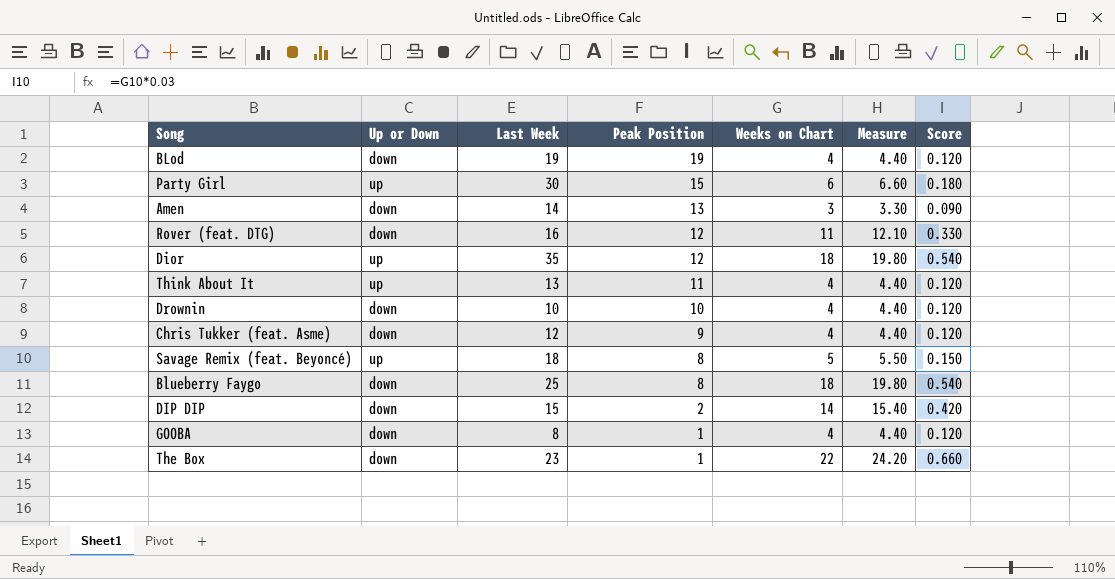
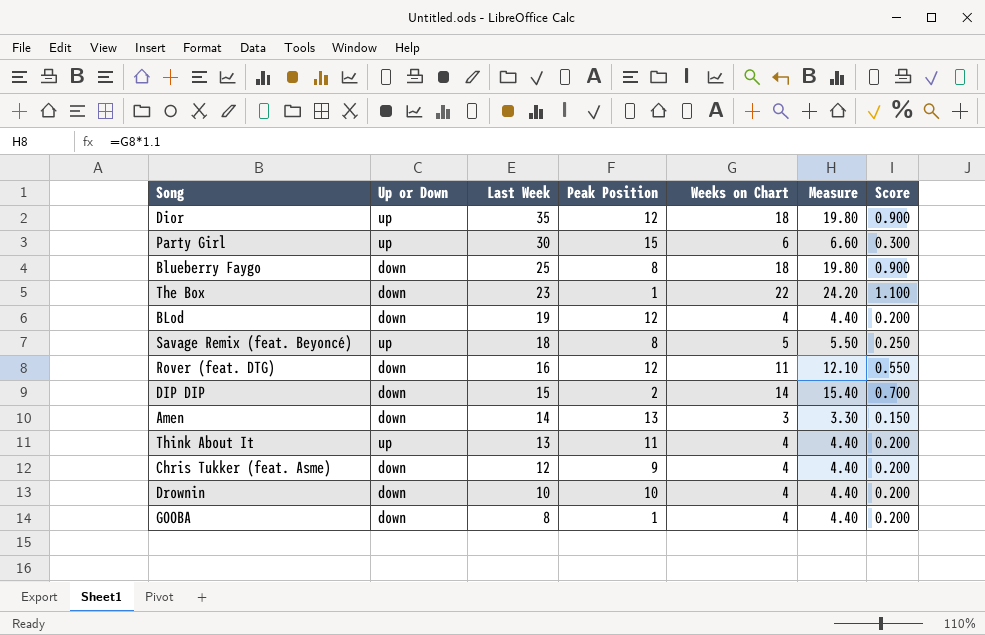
row order: Peak Position descending -> Last Week descending
column Score | formula: [Weeks on Chart] * 0.03 -> [Weeks on Chart] * 0.05
BLod | Peak Position: 19 -> 12

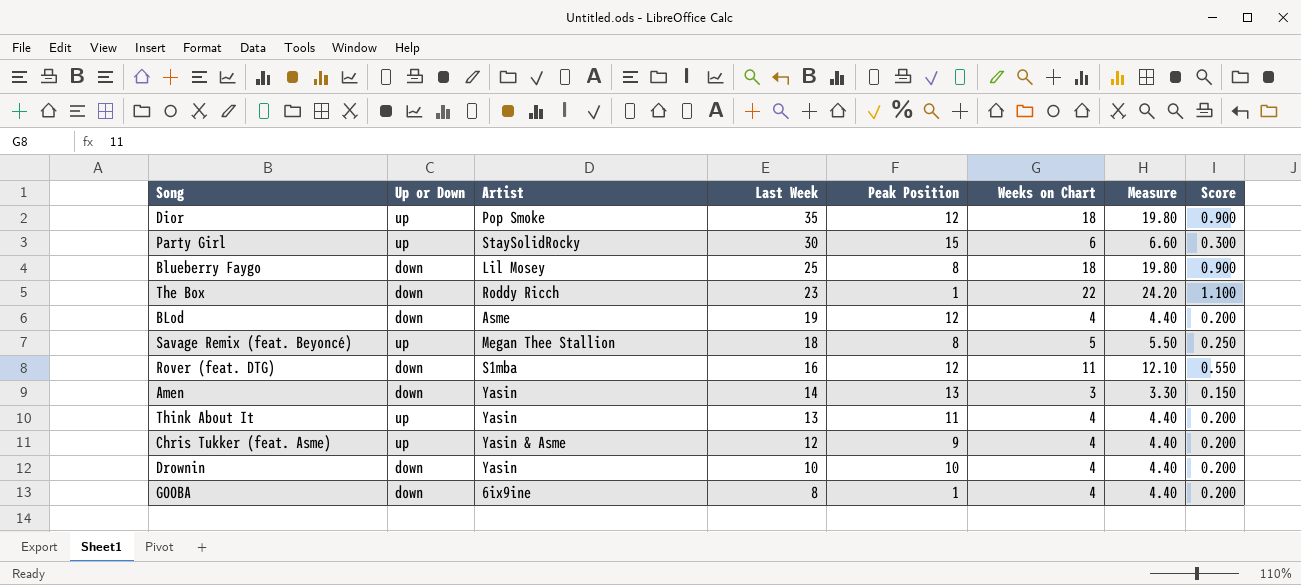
column Artist | position: none -> 3
row DIP DIP: down | 15 | 2 | 14 | 15.40 | 0.700 -> none
Chris Tukker (feat. Asme) | Up or Down: down -> up

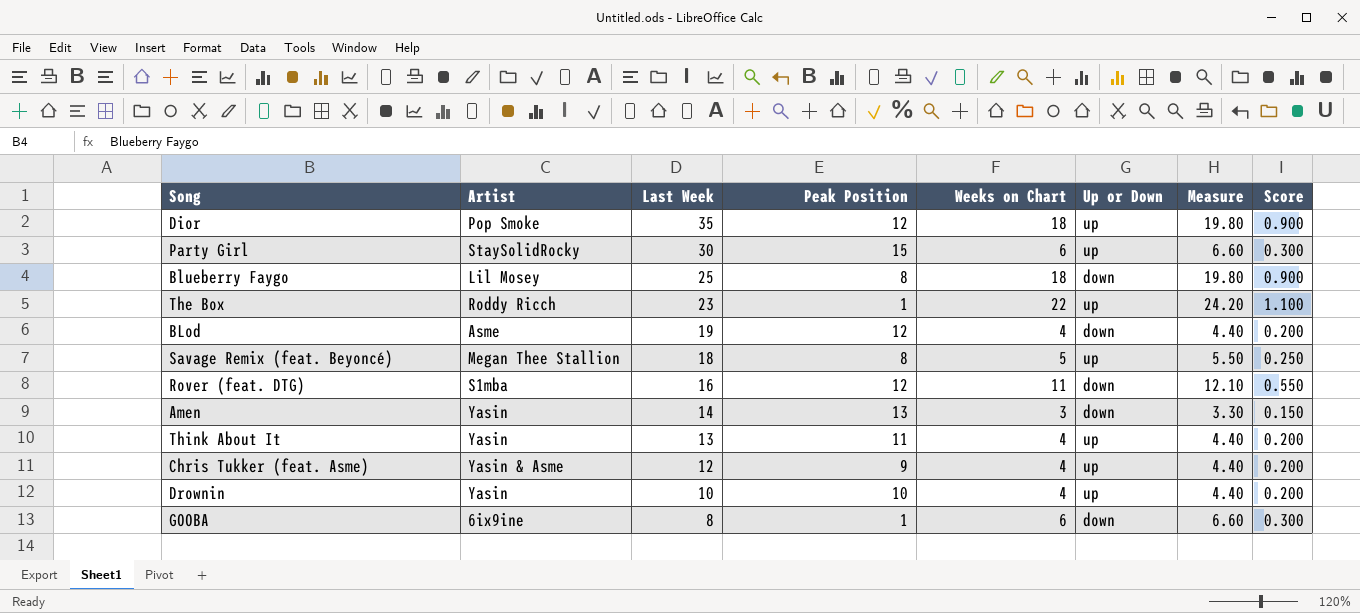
column Up or Down | position: 2 -> 6
The Box | Up or Down: down -> up
Drownin | Up or Down: down -> up
GOOBA | Weeks on Chart: 4 -> 6
GOOBA | Measure: 4.40 -> 6.60
GOOBA | Score: 0.200 -> 0.300

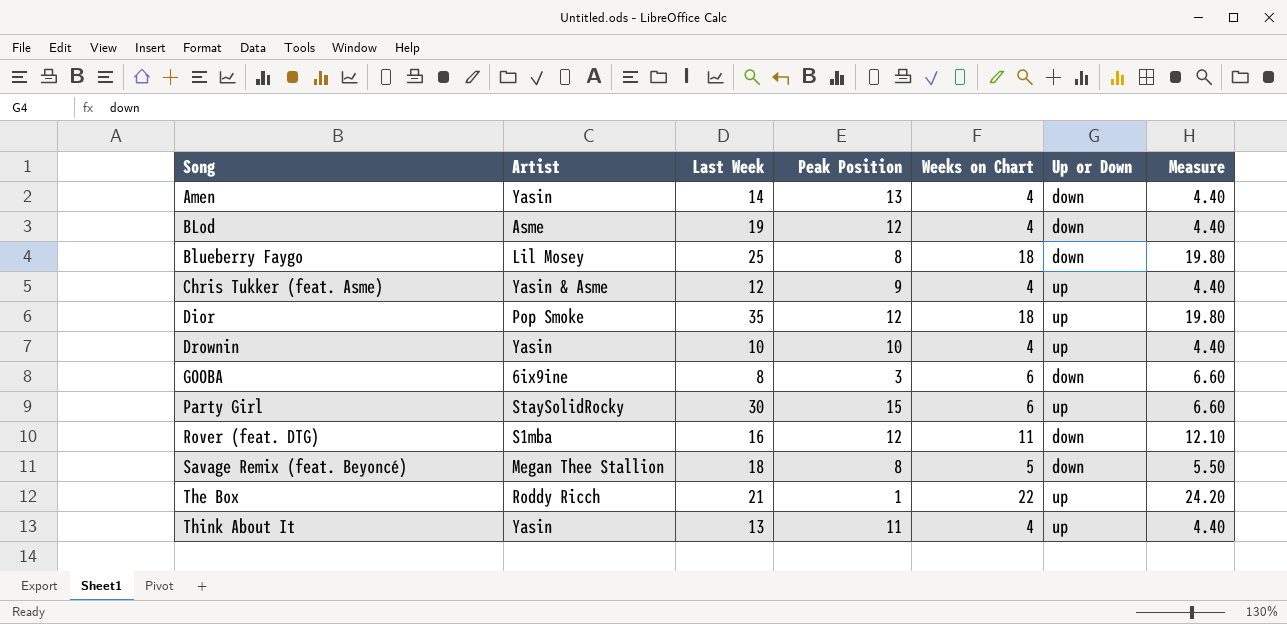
row order: Last Week descending -> Song ascending
column Score | formula: [Weeks on Chart] * 0.05 -> none
Amen | Weeks on Chart: 3 -> 4
Amen | Measure: 3.30 -> 4.40
GOOBA | Peak Position: 1 -> 3
Savage Remix (feat. Beyoncé) | Up or Down: up -> down
The Box | Last Week: 23 -> 21

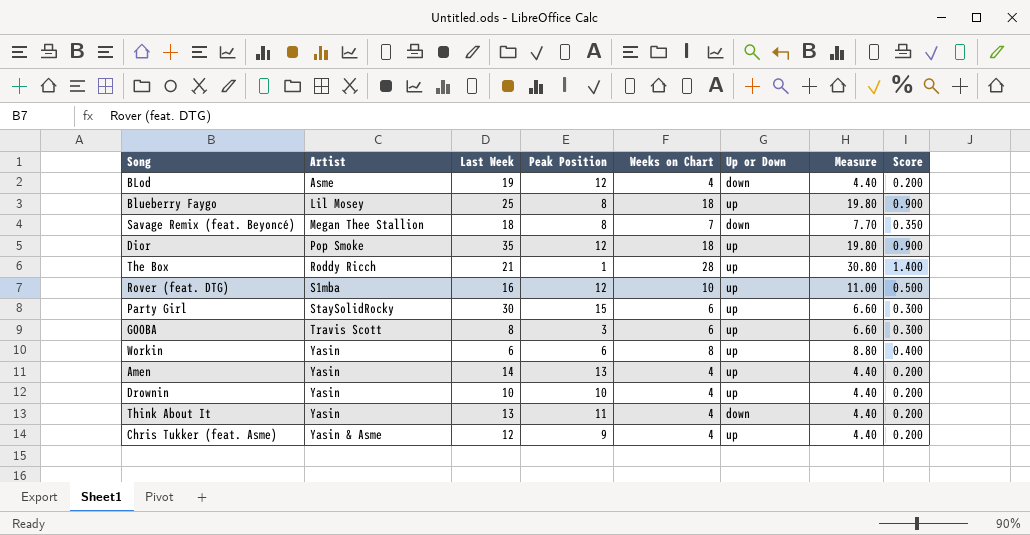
row order: Song ascending -> Artist ascending
column Score | formula: none -> [Weeks on Chart] * 0.05
Blueberry Faygo | Up or Down: down -> up
Savage Remix (feat. Beyoncé) | Weeks on Chart: 5 -> 7
Savage Remix (feat. Beyoncé) | Measure: 5.50 -> 7.70
The Box | Weeks on Chart: 22 -> 28
The Box | Measure: 24.20 -> 30.80
Rover (feat. DTG) | Weeks on Chart: 11 -> 10
Rover (feat. DTG) | Up or Down: down -> up
Rover (feat. DTG) | Measure: 12.10 -> 11.00
GOOBA | Artist: 6ix9ine -> Travis Scott
GOOBA | Up or Down: down -> up
row Workin: none -> Yasin | 6 | 6 | 8 | up | 8.80 | 0.400
Amen | Up or Down: down -> up
Think About It | Up or Down: up -> down

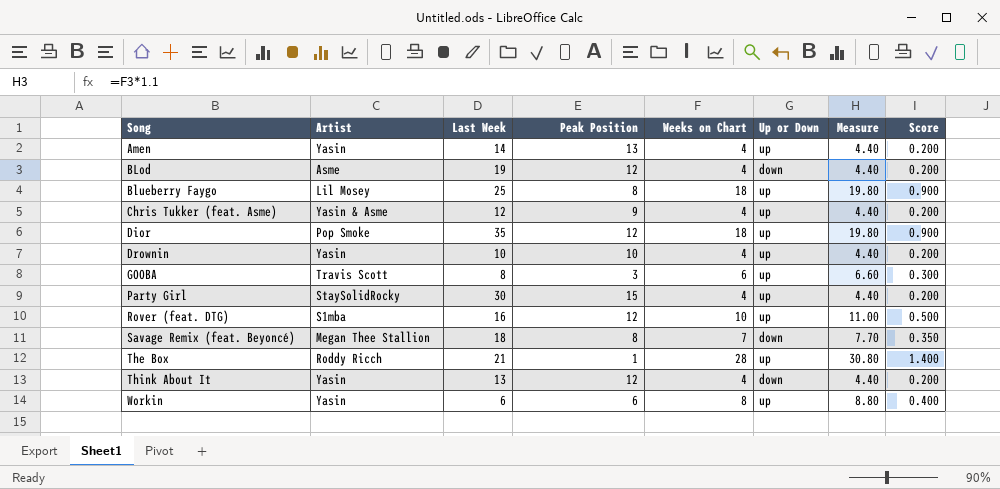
row order: Artist ascending -> Song ascending
Party Girl | Weeks on Chart: 6 -> 4
Party Girl | Measure: 6.60 -> 4.40
Party Girl | Score: 0.300 -> 0.200
Think About It | Peak Position: 11 -> 12

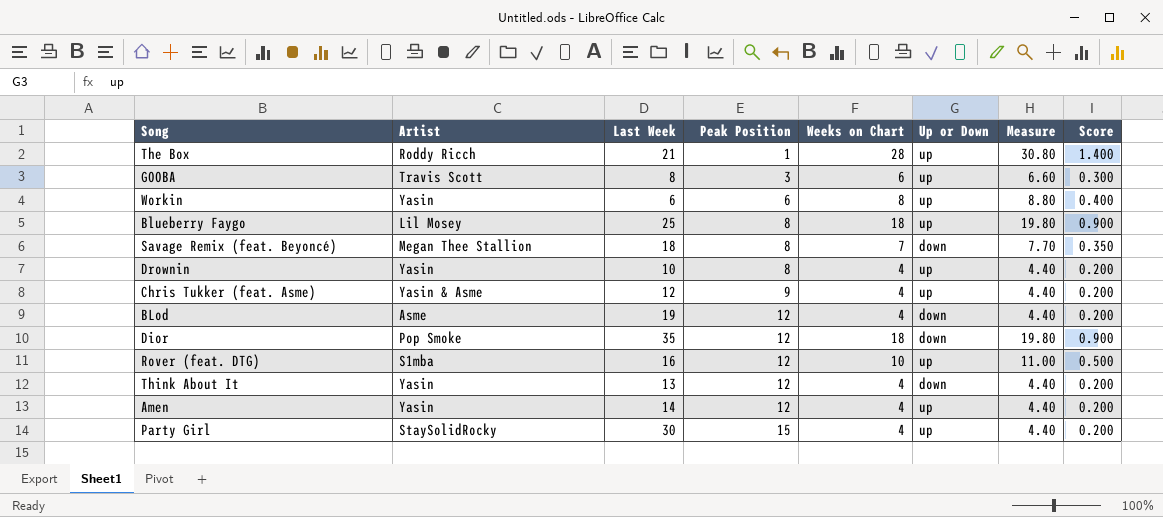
row order: Song ascending -> Peak Position ascending
Drownin | Peak Position: 10 -> 8
Dior | Up or Down: up -> down
Amen | Peak Position: 13 -> 12

